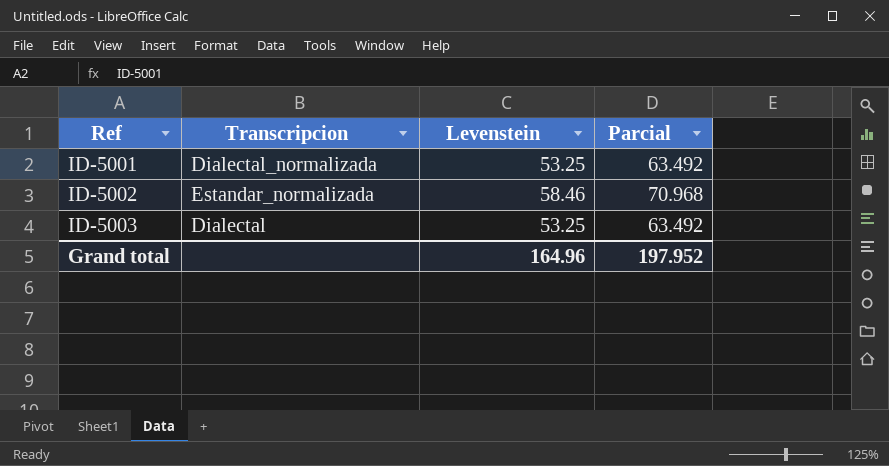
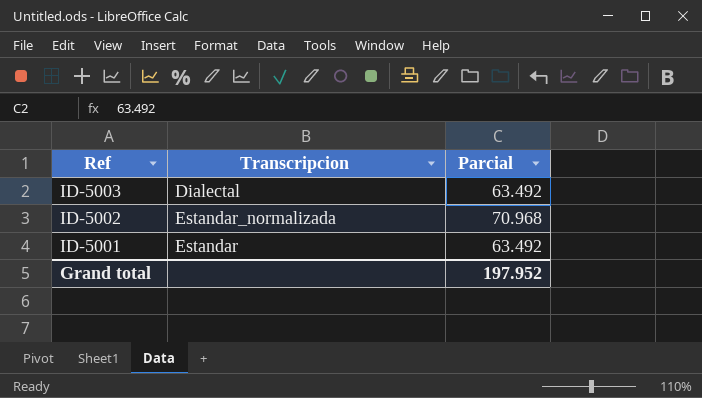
row order: Ref ascending -> Ref descending
column Levenstein | position: 3 -> none
ID-5001 | Transcripcion: Dialectal_normalizada -> Estandar

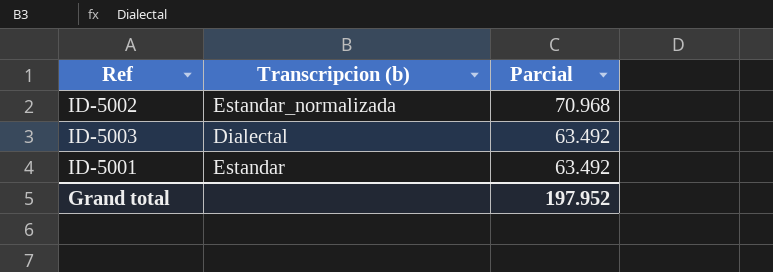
row order: Ref descending -> Parcial descending
column name: Transcripcion -> Transcripcion (b)

